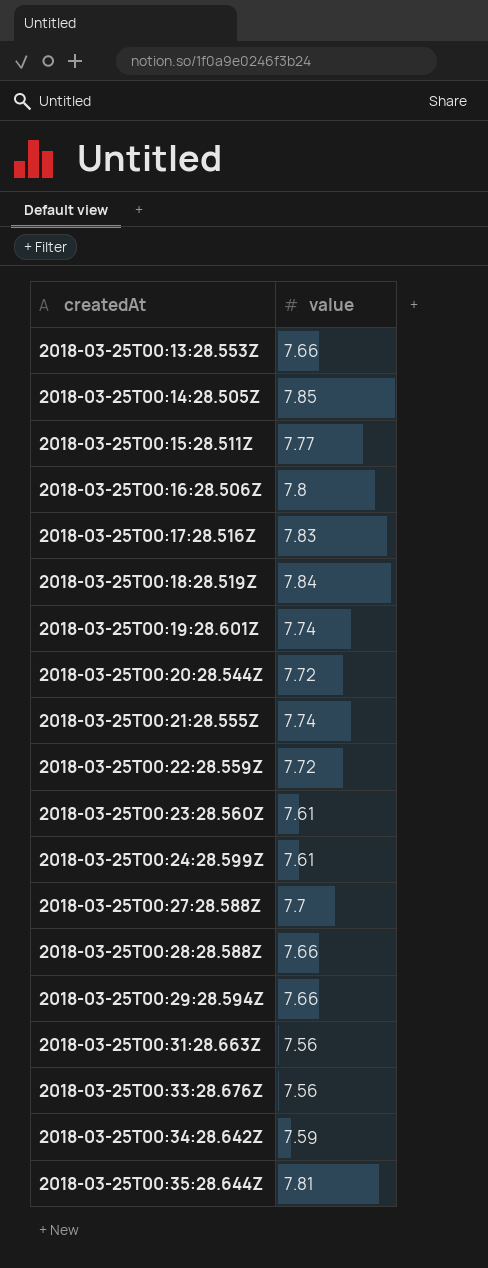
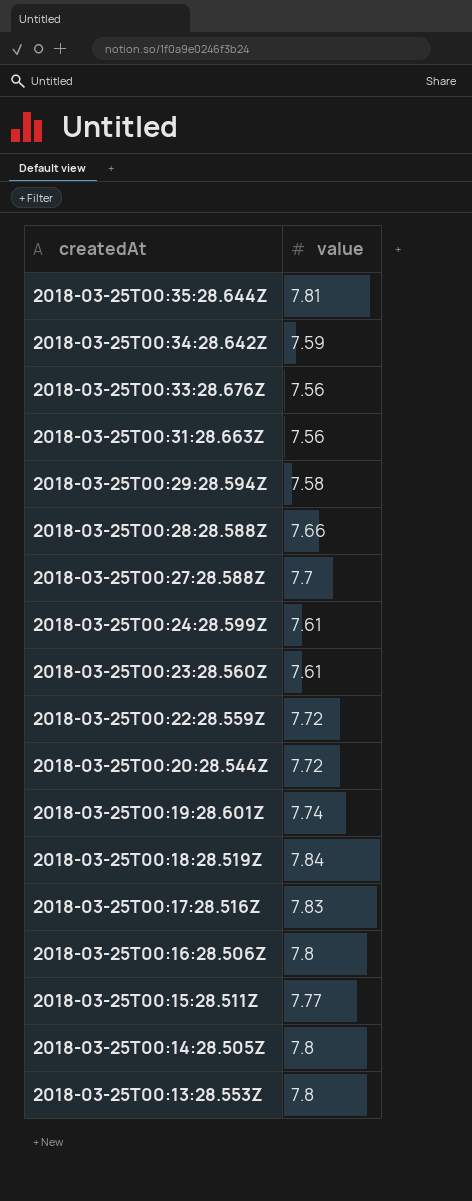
row order: createdAt ascending -> createdAt descending
row 2018-03-25T00:21:28.555Z: 7.74 -> none
2018-03-25T00:29:28.594Z | value: 7.66 -> 7.58
2018-03-25T00:14:28.505Z | value: 7.85 -> 7.8
2018-03-25T00:13:28.553Z | value: 7.66 -> 7.8

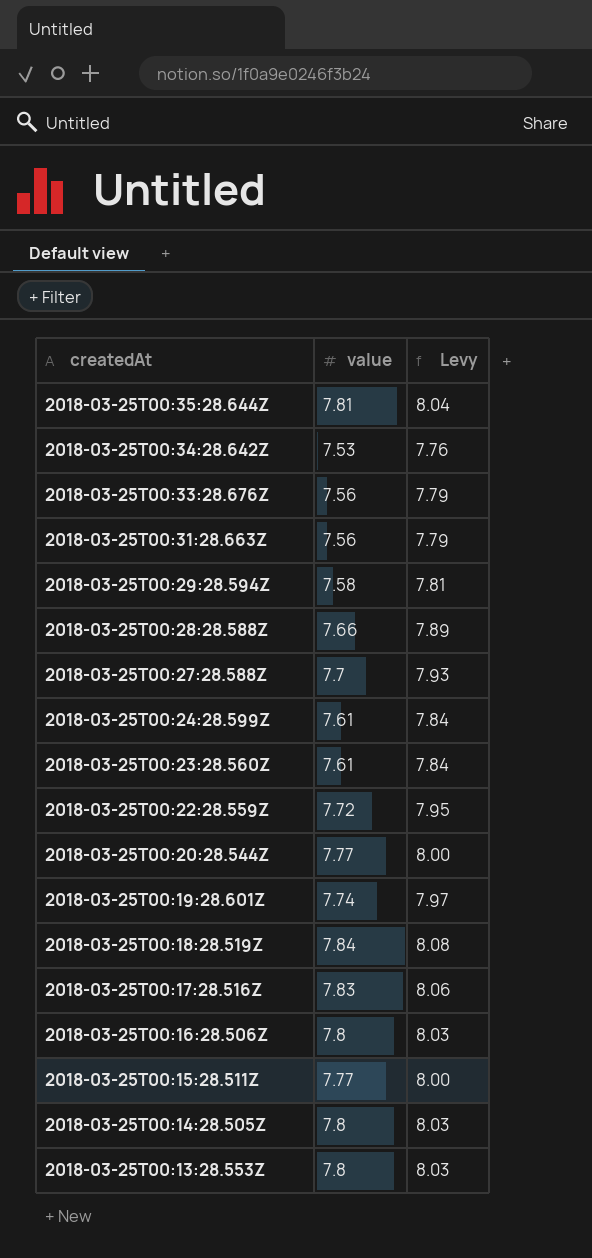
column Levy | formula: none -> [value] * 1.03
2018-03-25T00:34:28.642Z | value: 7.59 -> 7.53
2018-03-25T00:20:28.544Z | value: 7.72 -> 7.77

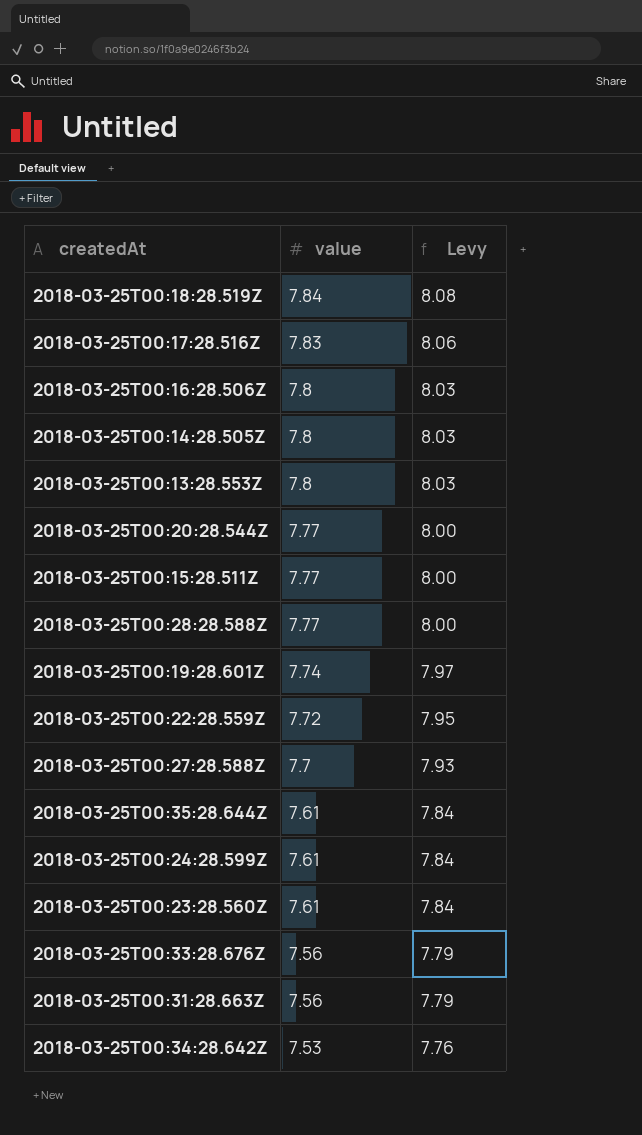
row order: createdAt descending -> value descending
row 2018-03-25T00:29:28.594Z: 7.58 | 7.81 -> none
2018-03-25T00:28:28.588Z | value: 7.66 -> 7.77
2018-03-25T00:28:28.588Z | Levy: 7.89 -> 8.00
2018-03-25T00:35:28.644Z | value: 7.81 -> 7.61
2018-03-25T00:35:28.644Z | Levy: 8.04 -> 7.84

